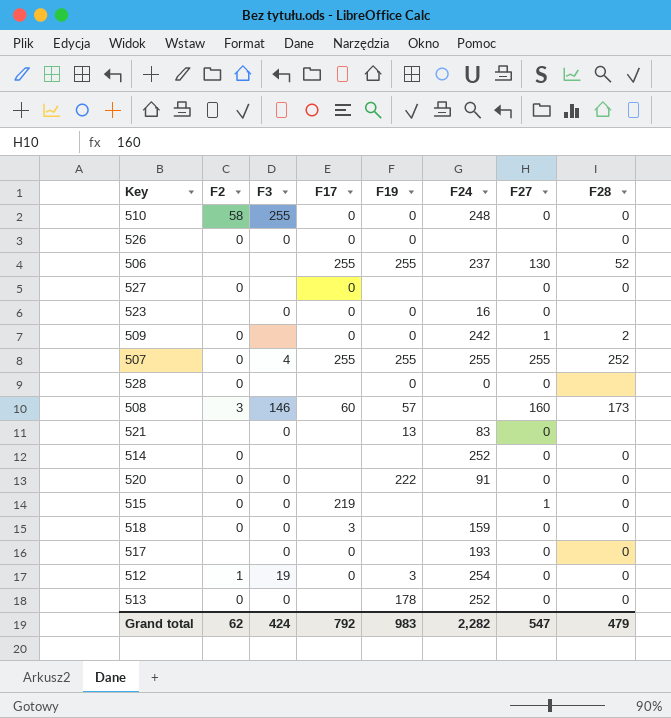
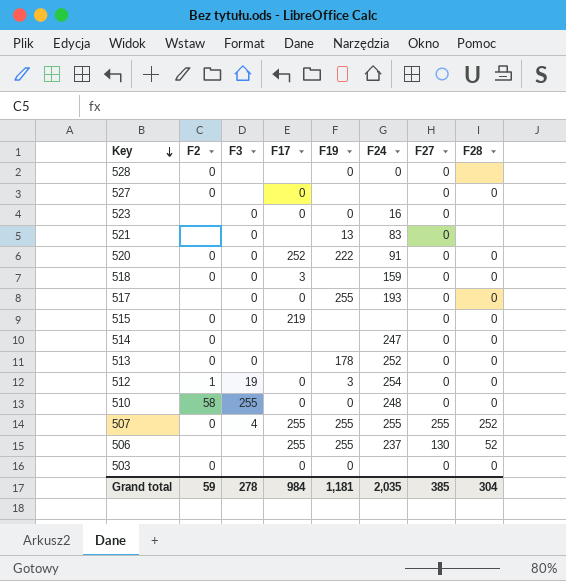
row order: none -> Key descending
row 526: 0 | 0 | 0 | 0 | none | none | 0 -> none
row 509: 0 | none | 0 | 0 | 242 | 1 | 2 -> none
row 508: 3 | 146 | 60 | 57 | none | 160 | 173 -> none
520 | F17: none -> 252
517 | F19: none -> 255
515 | F27: 1 -> 0
514 | F24: 252 -> 247
row 503: none -> 0 | none | 0 | 0 | none | 0 | 0
Grand total | F2: 62 -> 59
Grand total | F3: 424 -> 278
Grand total | F17: 792 -> 984
Grand total | F19: 983 -> 1,181
Grand total | F24: 2,282 -> 2,035
Grand total | F27: 547 -> 385
Grand total | F28: 479 -> 304

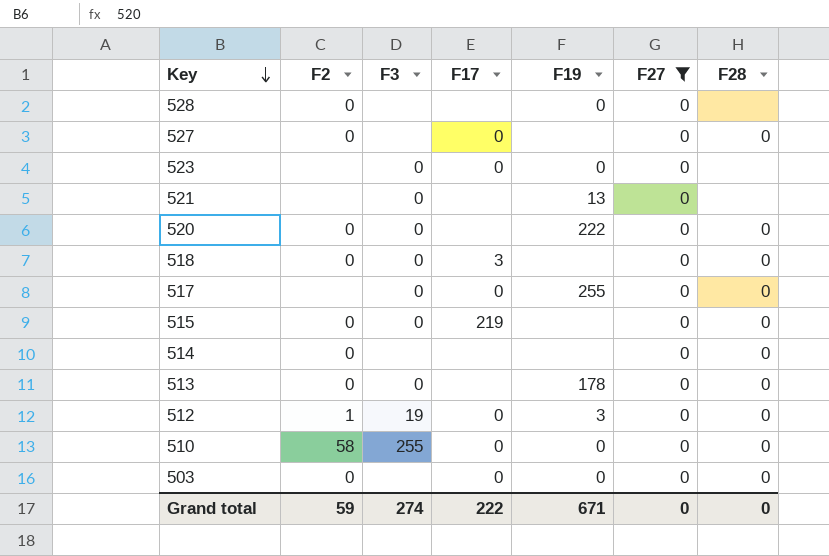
filter: none -> F27 = 0
column F24 | position: 6 -> none
520 | F17: 252 -> none
Grand total | F3: 278 -> 274
Grand total | F17: 984 -> 222
Grand total | F19: 1,181 -> 671
Grand total | F27: 385 -> 0
Grand total | F28: 304 -> 0

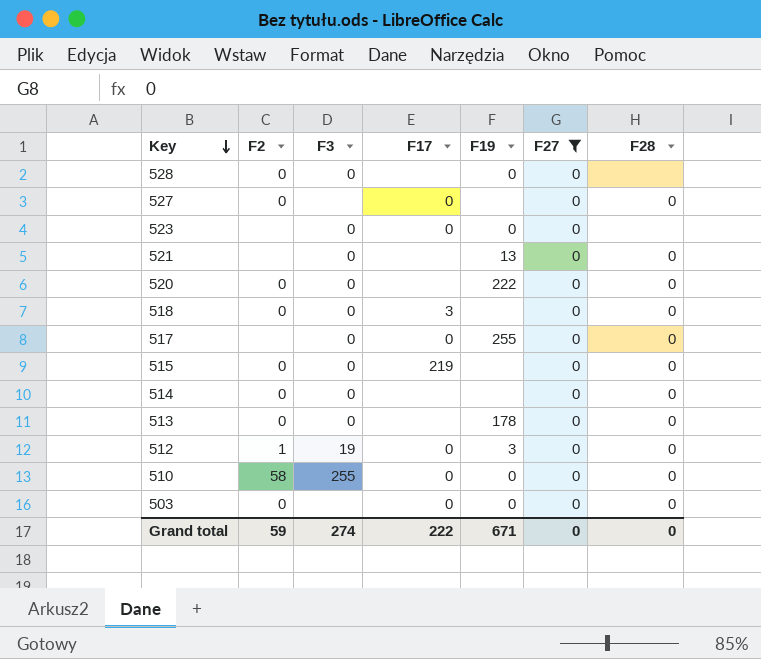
528 | F3: none -> 0
521 | F28: none -> 0
514 | F3: none -> 0

